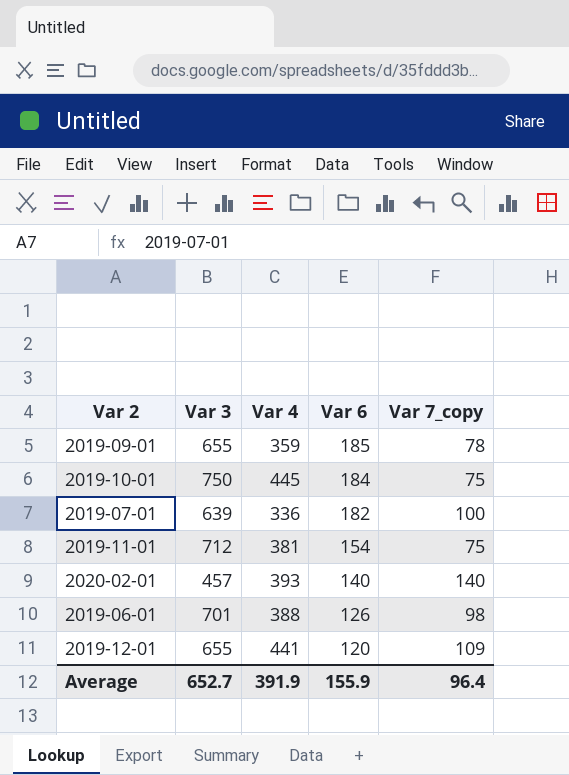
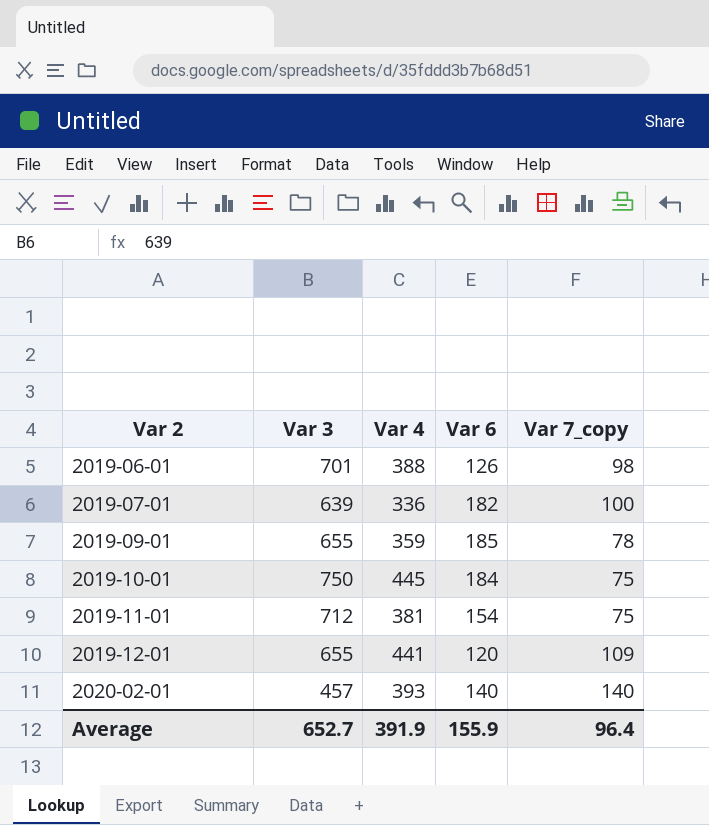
row order: Var 6 descending -> Var 2 ascending

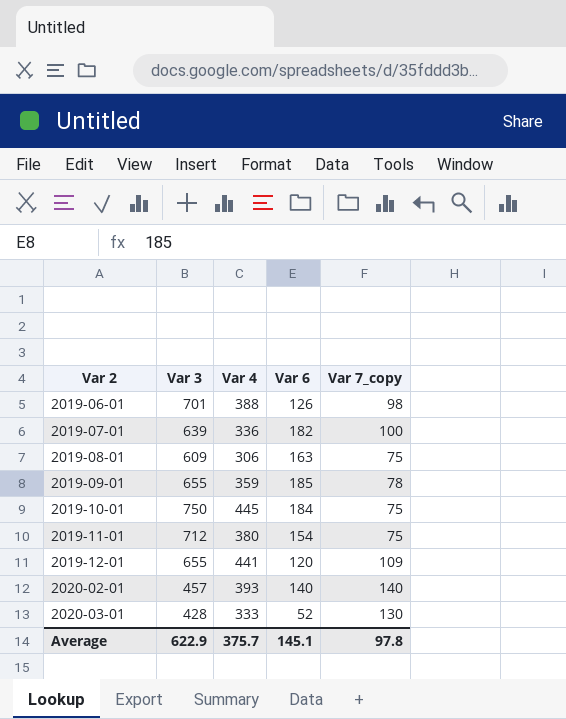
row 2019-08-01: none -> 609 | 306 | 163 | 75
2019-11-01 | Var 4: 381 -> 380
row 2020-03-01: none -> 428 | 333 | 52 | 130
Average | Var 3: 652.7 -> 622.9
Average | Var 4: 391.9 -> 375.7
Average | Var 6: 155.9 -> 145.1
Average | Var 7_copy: 96.4 -> 97.8

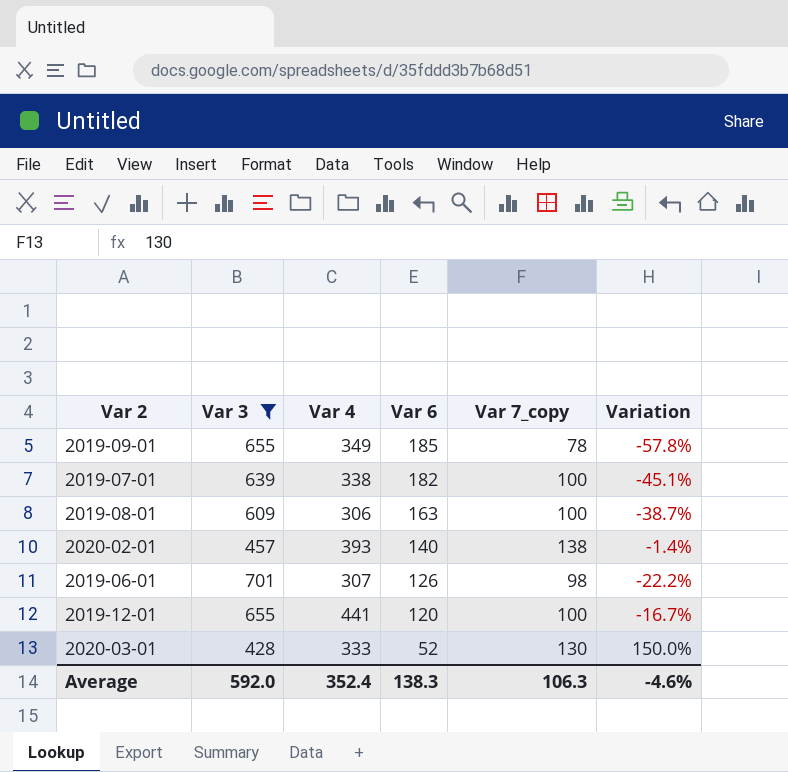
filter: none -> Var 3 <= 701
row order: Var 2 ascending -> Var 6 descending
column Variation | formula: none -> ([Var 7_copy] - [Var 6]) / [Var 6]
2019-09-01 | Var 4: 359 -> 349
2019-07-01 | Var 4: 336 -> 338
2019-08-01 | Var 7_copy: 75 -> 100
2020-02-01 | Var 7_copy: 140 -> 138
2019-06-01 | Var 4: 388 -> 307
2019-12-01 | Var 7_copy: 109 -> 100
Average | Var 3: 622.9 -> 592.0
Average | Var 4: 375.7 -> 352.4
Average | Var 6: 145.1 -> 138.3
Average | Var 7_copy: 97.8 -> 106.3

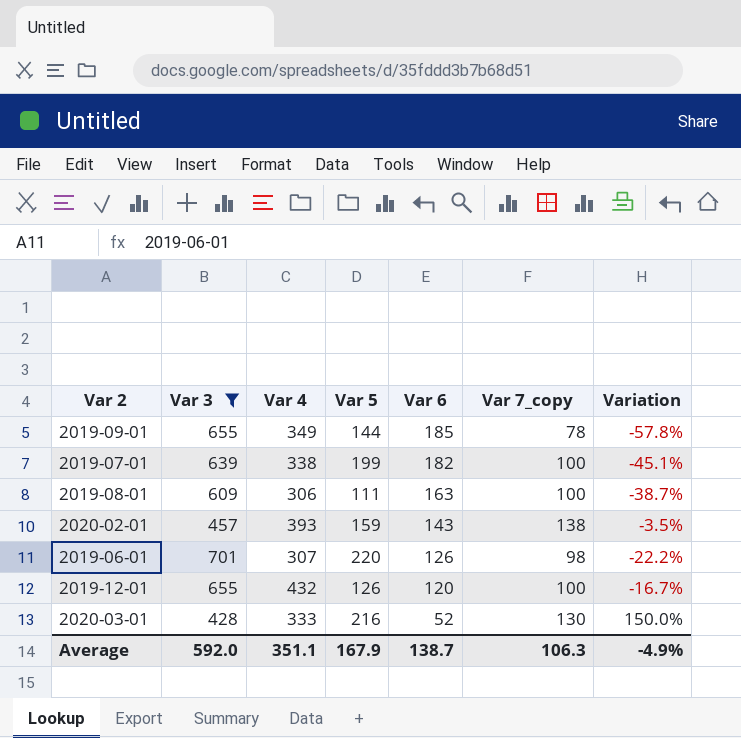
column Var 5 | position: none -> 4
2020-02-01 | Var 6: 140 -> 143
2020-02-01 | Variation: -1.4% -> -3.5%
2019-12-01 | Var 4: 441 -> 432
Average | Var 4: 352.4 -> 351.1
Average | Var 6: 138.3 -> 138.7
Average | Variation: -4.6% -> -4.9%

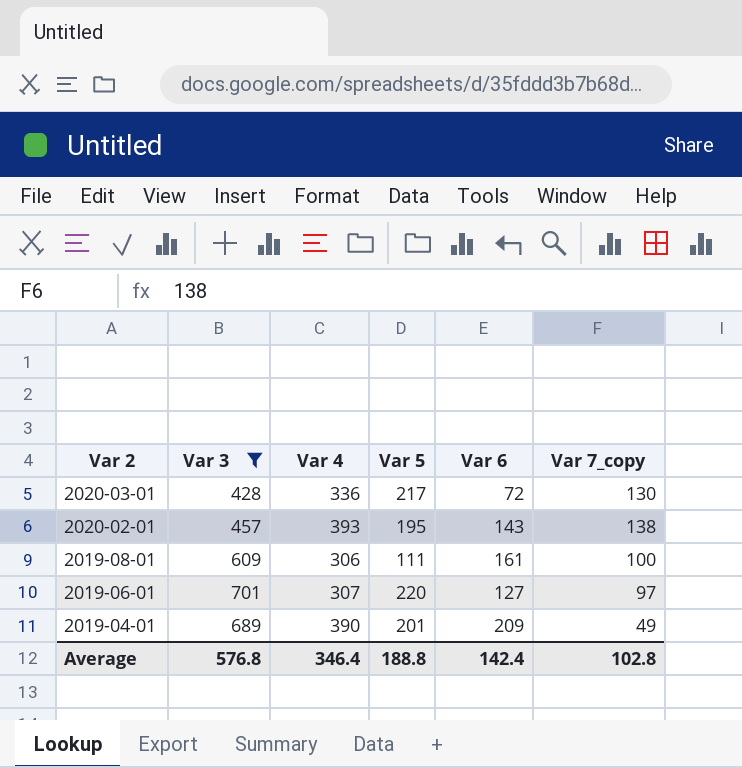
row order: Var 6 descending -> Var 2 descending
column Variation | formula: ([Var 7_copy] - [Var 6]) / [Var 6] -> none
row 2019-09-01: 655 | 349 | 144 | 185 | 78 | -57.8% -> none
row 2019-07-01: 639 | 338 | 199 | 182 | 100 | -45.1% -> none
row 2019-12-01: 655 | 432 | 126 | 120 | 100 | -16.7% -> none
2020-03-01 | Var 4: 333 -> 336
2020-03-01 | Var 5: 216 -> 217
2020-03-01 | Var 6: 52 -> 72
2020-02-01 | Var 5: 159 -> 195
2019-08-01 | Var 6: 163 -> 161
2019-06-01 | Var 6: 126 -> 127
2019-06-01 | Var 7_copy: 98 -> 97
row 2019-04-01: none -> 689 | 390 | 201 | 209 | 49
Average | Var 3: 592.0 -> 576.8
Average | Var 4: 351.1 -> 346.4
Average | Var 5: 167.9 -> 188.8
Average | Var 6: 138.7 -> 142.4
Average | Var 7_copy: 106.3 -> 102.8

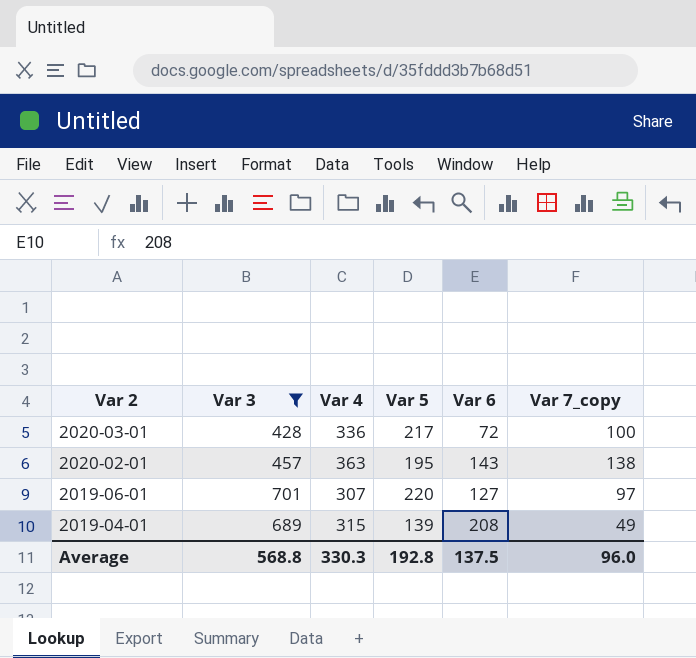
row 2019-08-01: 609 | 306 | 111 | 161 | 100 -> none
2020-03-01 | Var 7_copy: 130 -> 100
2020-02-01 | Var 4: 393 -> 363
2019-04-01 | Var 4: 390 -> 315
2019-04-01 | Var 5: 201 -> 139
2019-04-01 | Var 6: 209 -> 208
Average | Var 3: 576.8 -> 568.8
Average | Var 4: 346.4 -> 330.3
Average | Var 5: 188.8 -> 192.8
Average | Var 6: 142.4 -> 137.5
Average | Var 7_copy: 102.8 -> 96.0

